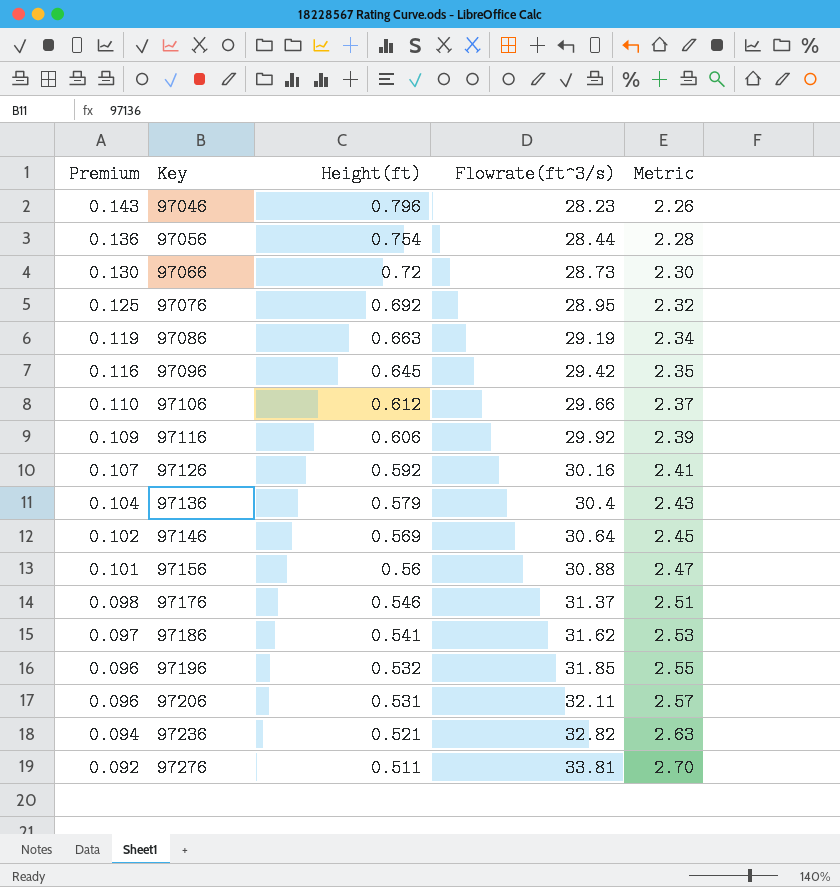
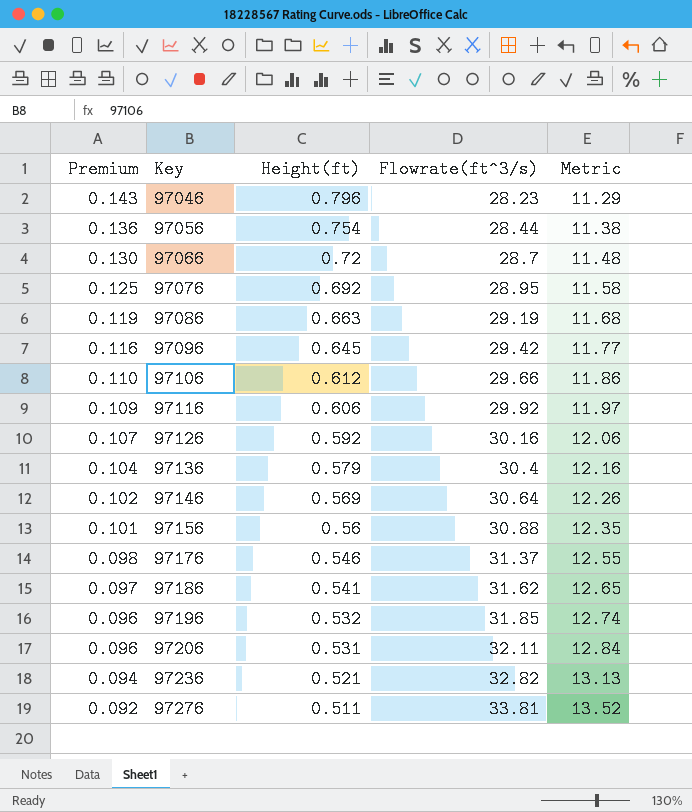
column Metric | formula: [Flowrate(ft^3/s)] * 0.08 -> [Flowrate(ft^3/s)] * 0.4
97066 | Flowrate(ft^3/s): 28.73 -> 28.7

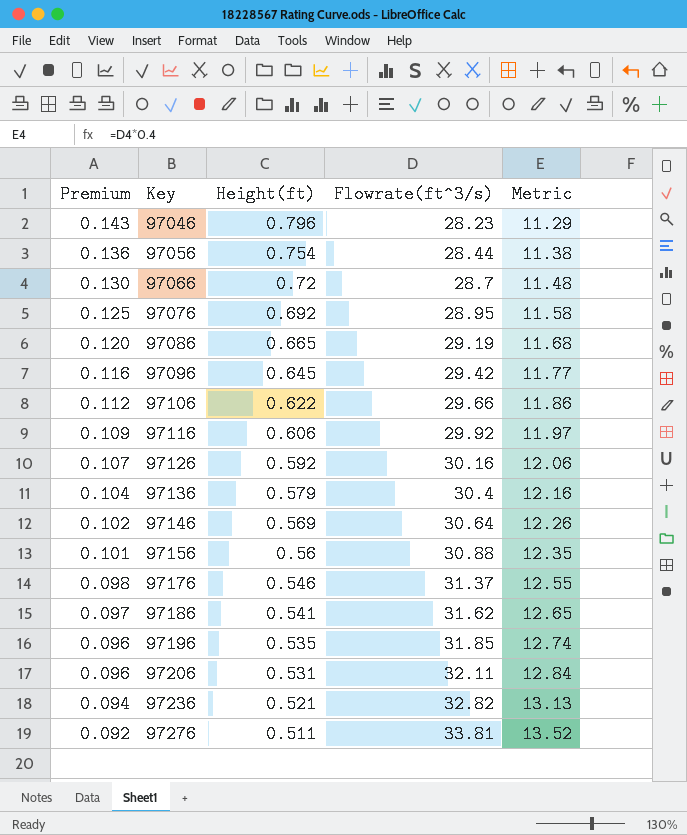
97086 | Premium: 0.119 -> 0.120
97086 | Height(ft): 0.663 -> 0.665
97106 | Premium: 0.110 -> 0.112
97106 | Height(ft): 0.612 -> 0.622
97196 | Height(ft): 0.532 -> 0.535

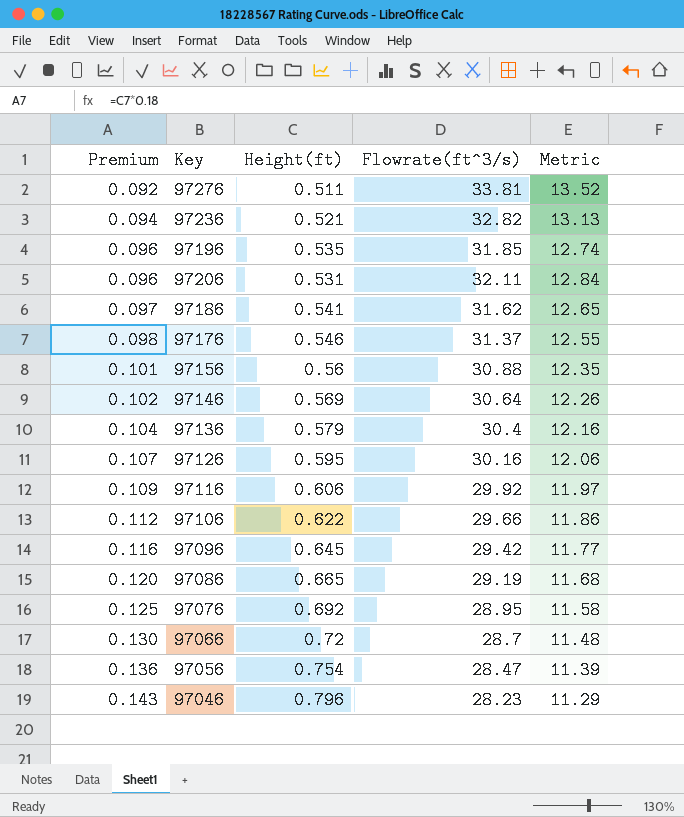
row order: Premium descending -> Premium ascending
97126 | Height(ft): 0.592 -> 0.595
97056 | Flowrate(ft^3/s): 28.44 -> 28.47
97056 | Metric: 11.38 -> 11.39

